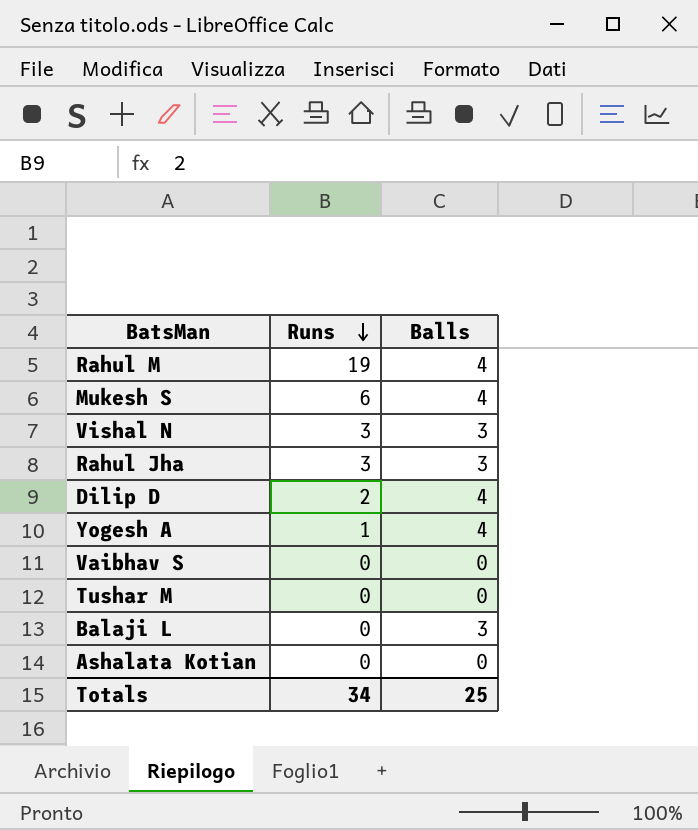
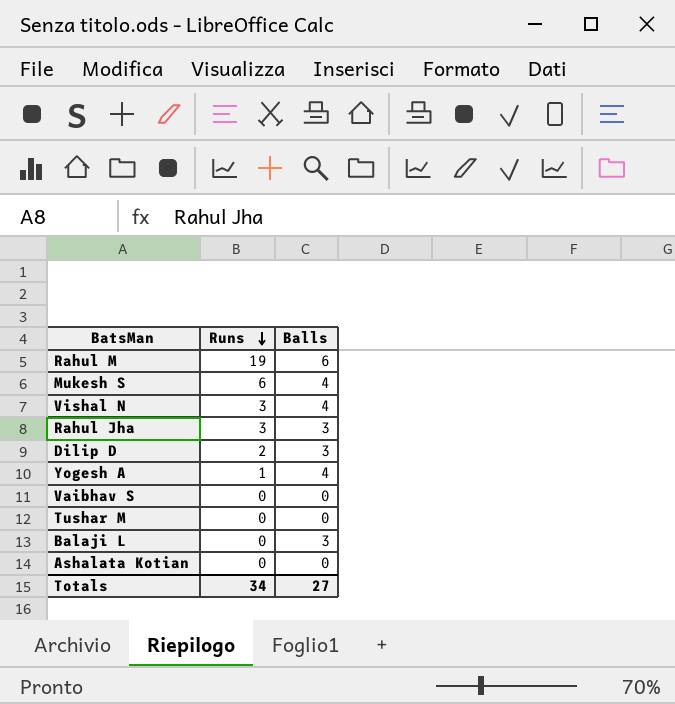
Rahul M | Balls: 4 -> 6
Vishal N | Balls: 3 -> 4
Dilip D | Balls: 4 -> 3
Totals | Balls: 25 -> 27

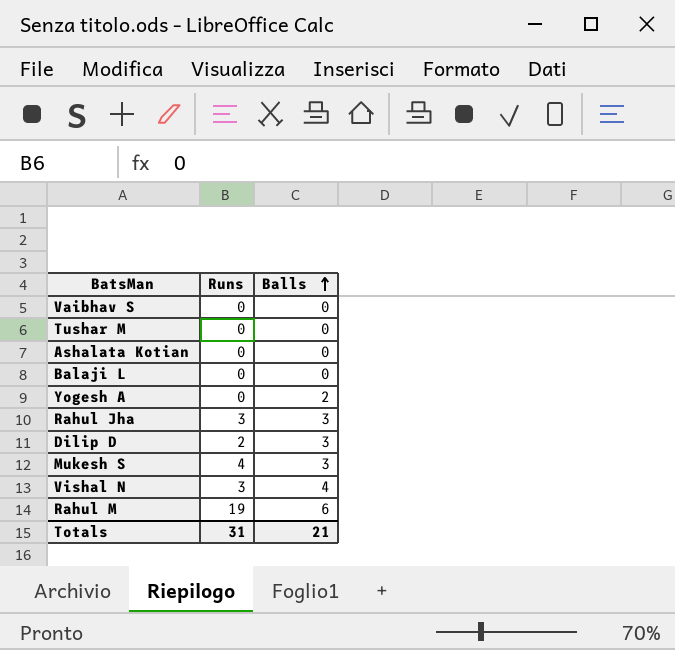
row order: Runs descending -> Balls ascending
Balaji L | Balls: 3 -> 0
Yogesh A | Runs: 1 -> 0
Yogesh A | Balls: 4 -> 2
Mukesh S | Runs: 6 -> 4
Mukesh S | Balls: 4 -> 3
Totals | Runs: 34 -> 31
Totals | Balls: 27 -> 21

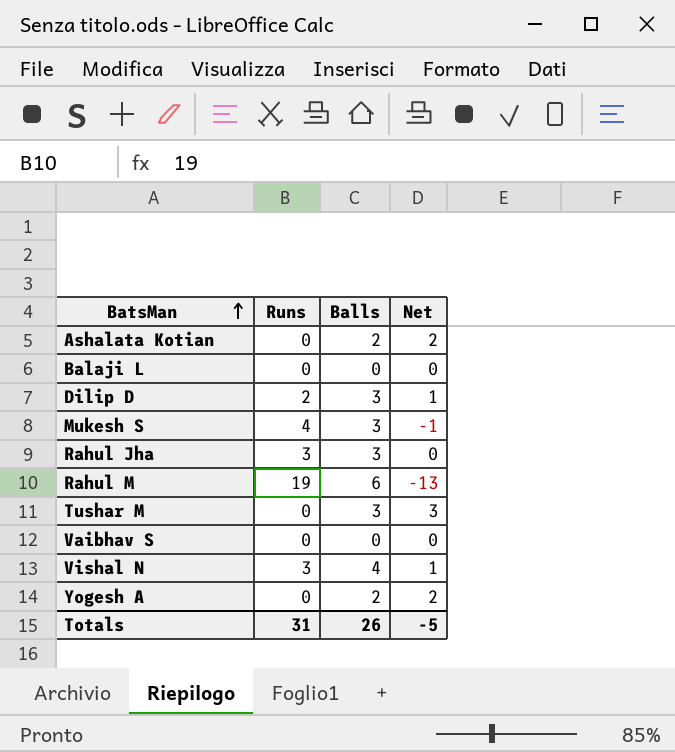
row order: Balls ascending -> BatsMan ascending
column Net | formula: none -> [Balls] - [Runs]
Ashalata Kotian | Balls: 0 -> 2
Tushar M | Balls: 0 -> 3
Totals | Balls: 21 -> 26

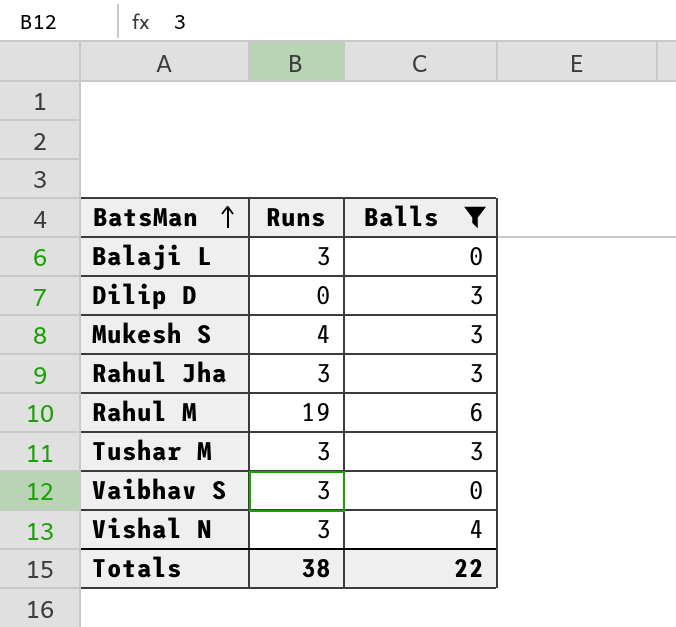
filter: none -> Balls != 2
column Net | formula: [Balls] - [Runs] -> none
Balaji L | Runs: 0 -> 3
Dilip D | Runs: 2 -> 0
Tushar M | Runs: 0 -> 3
Vaibhav S | Runs: 0 -> 3
Totals | Runs: 31 -> 38
Totals | Balls: 26 -> 22

